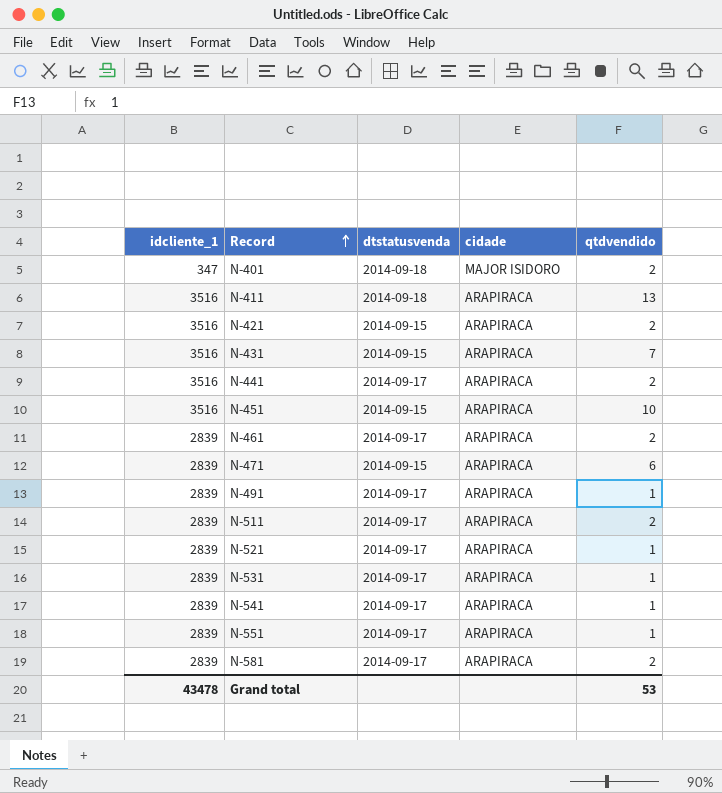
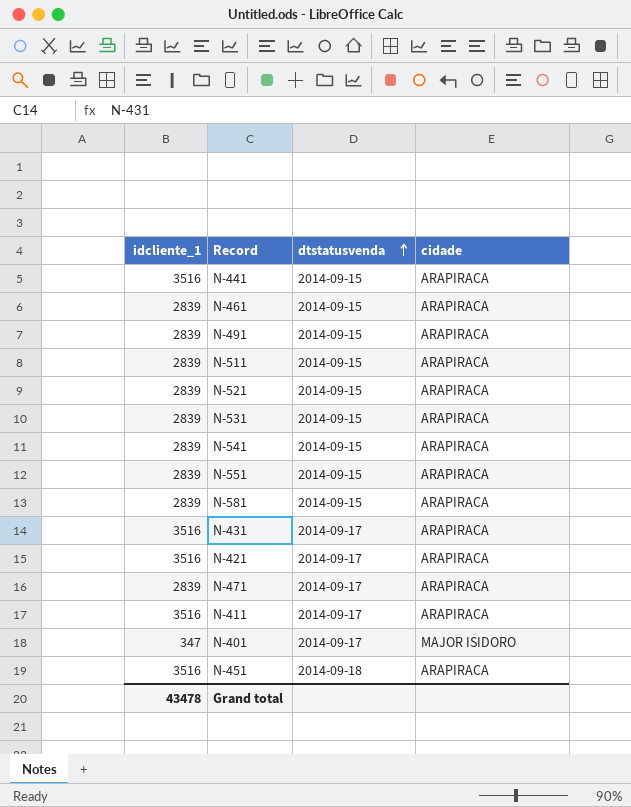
row order: Record ascending -> dtstatusvenda ascending
column qtdvendido | position: 5 -> none
N-441 | dtstatusvenda: 2014-09-17 -> 2014-09-15
N-461 | dtstatusvenda: 2014-09-17 -> 2014-09-15
N-491 | dtstatusvenda: 2014-09-17 -> 2014-09-15
N-511 | dtstatusvenda: 2014-09-17 -> 2014-09-15
N-521 | dtstatusvenda: 2014-09-17 -> 2014-09-15
N-531 | dtstatusvenda: 2014-09-17 -> 2014-09-15
N-541 | dtstatusvenda: 2014-09-17 -> 2014-09-15
N-551 | dtstatusvenda: 2014-09-17 -> 2014-09-15
N-581 | dtstatusvenda: 2014-09-17 -> 2014-09-15
N-431 | dtstatusvenda: 2014-09-15 -> 2014-09-17
N-421 | dtstatusvenda: 2014-09-15 -> 2014-09-17
N-471 | dtstatusvenda: 2014-09-15 -> 2014-09-17
N-411 | dtstatusvenda: 2014-09-18 -> 2014-09-17
N-401 | dtstatusvenda: 2014-09-18 -> 2014-09-17
N-451 | dtstatusvenda: 2014-09-15 -> 2014-09-18

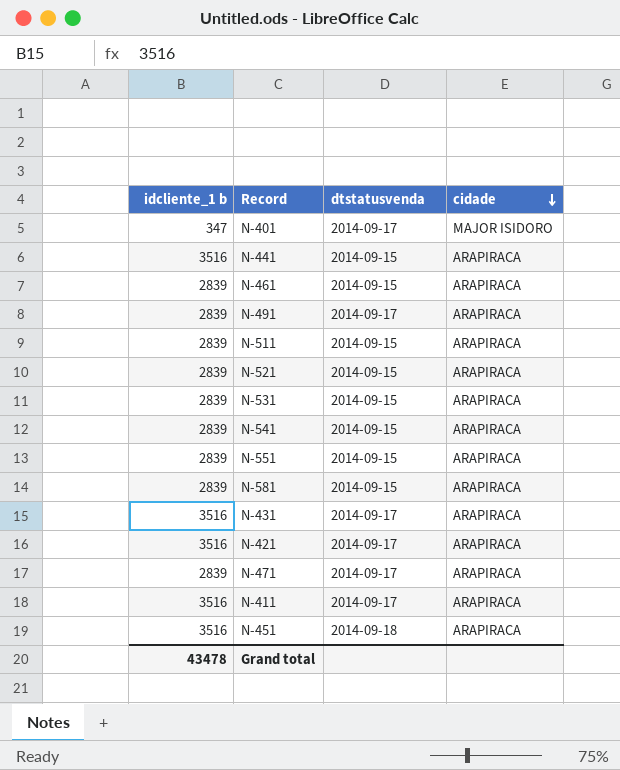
row order: dtstatusvenda ascending -> cidade descending
column name: idcliente_1 -> idcliente_1 b
N-491 | dtstatusvenda: 2014-09-15 -> 2014-09-17

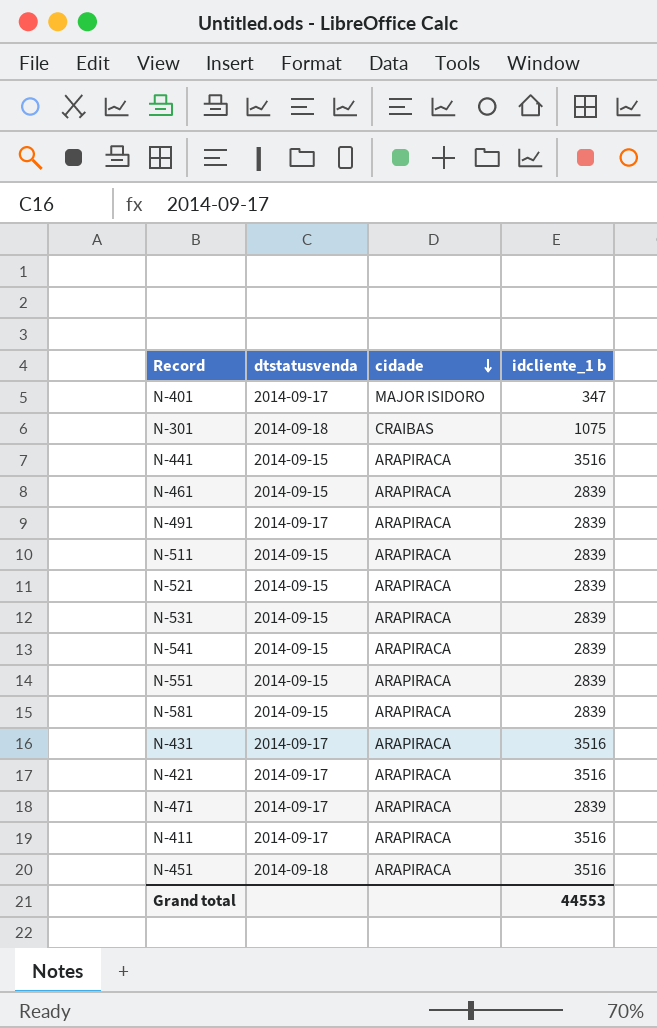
column idcliente_1 b | position: 1 -> 4
row N-301: none -> 2014-09-18 | CRAIBAS | 1075
Grand total | idcliente_1 b: 43478 -> 44553

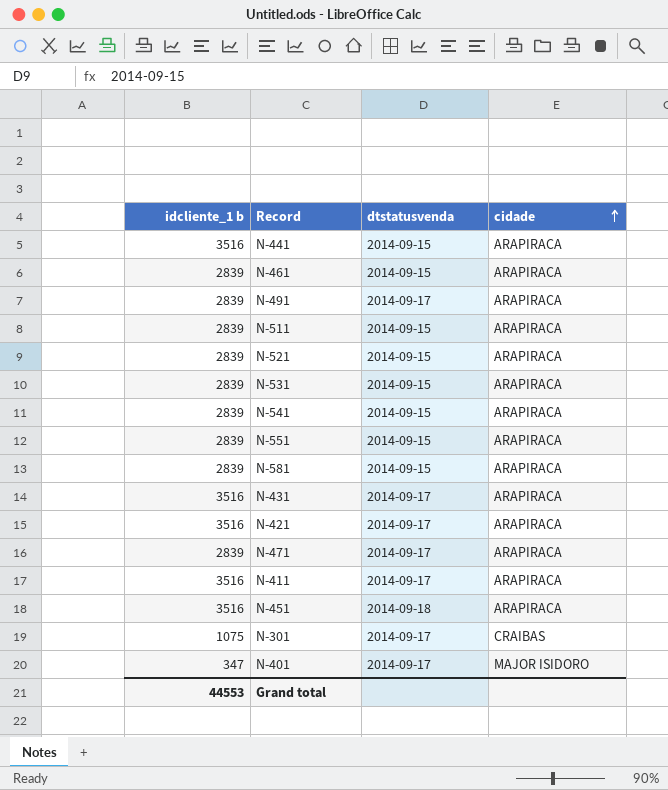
row order: cidade descending -> cidade ascending
column idcliente_1 b | position: 4 -> 1
N-301 | dtstatusvenda: 2014-09-18 -> 2014-09-17

